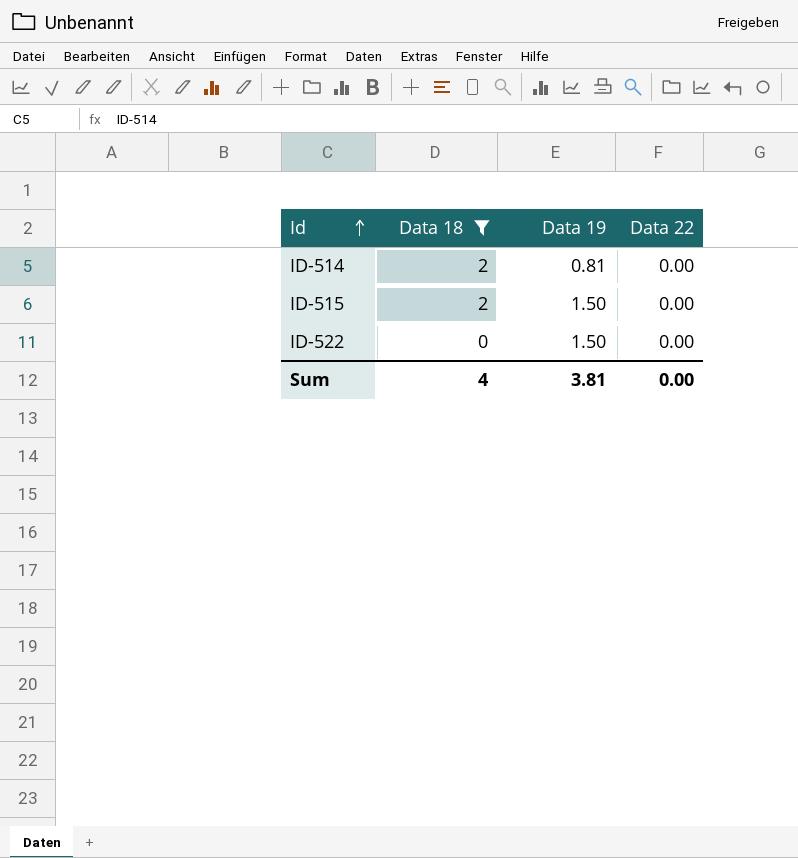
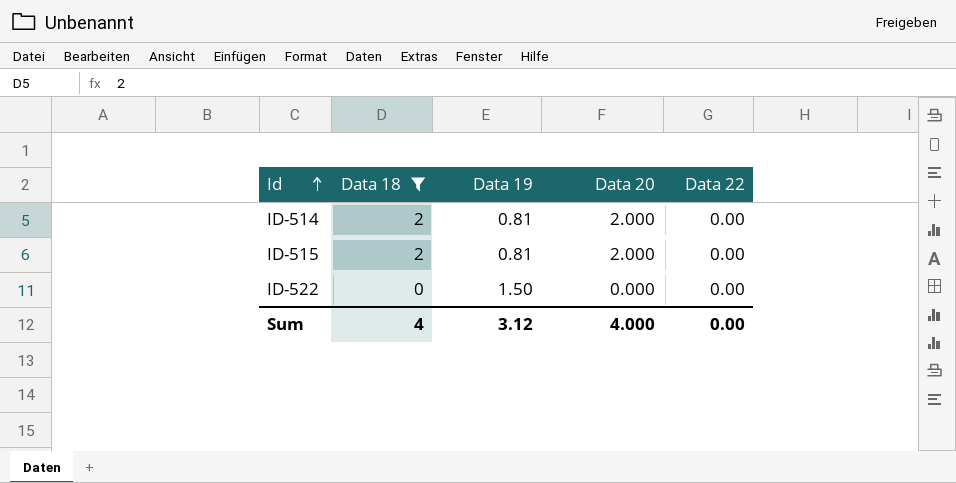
column Data 20 | position: none -> 4
ID-515 | Data 19: 1.50 -> 0.81
Sum | Data 19: 3.81 -> 3.12

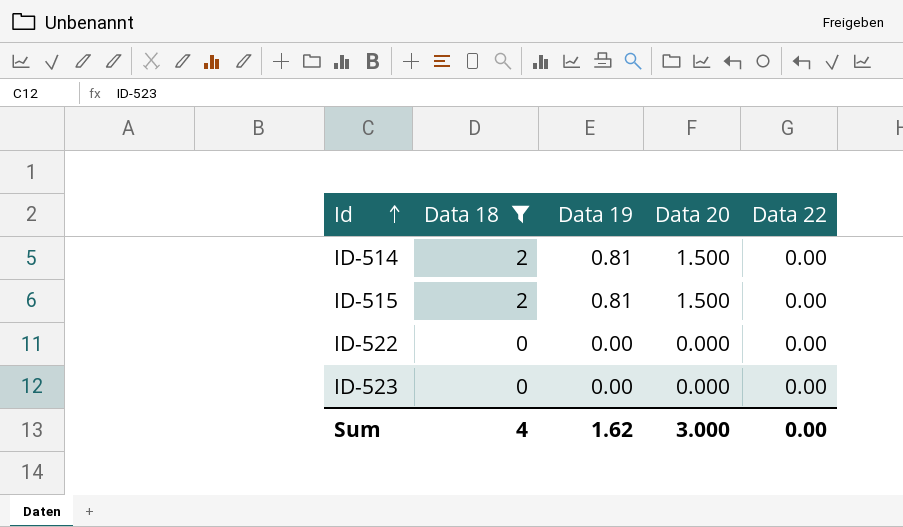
ID-514 | Data 20: 2.000 -> 1.500
ID-515 | Data 20: 2.000 -> 1.500
ID-522 | Data 19: 1.50 -> 0.00
row ID-523: none -> 0 | 0.00 | 0.000 | 0.00
Sum | Data 19: 3.12 -> 1.62
Sum | Data 20: 4.000 -> 3.000

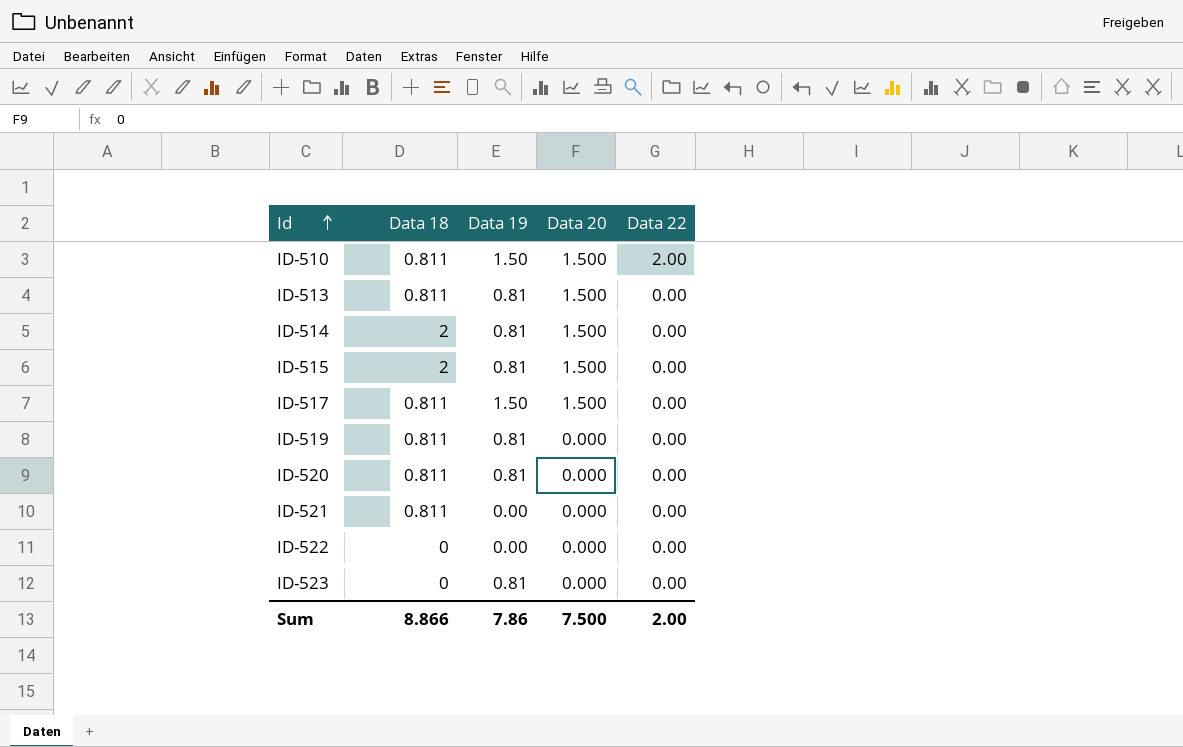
filter: Data 18 != 0.811 -> none
ID-523 | Data 19: 0.00 -> 0.81
Sum | Data 18: 4 -> 8.866
Sum | Data 19: 1.62 -> 7.86
Sum | Data 20: 3.000 -> 7.500
Sum | Data 22: 0.00 -> 2.00

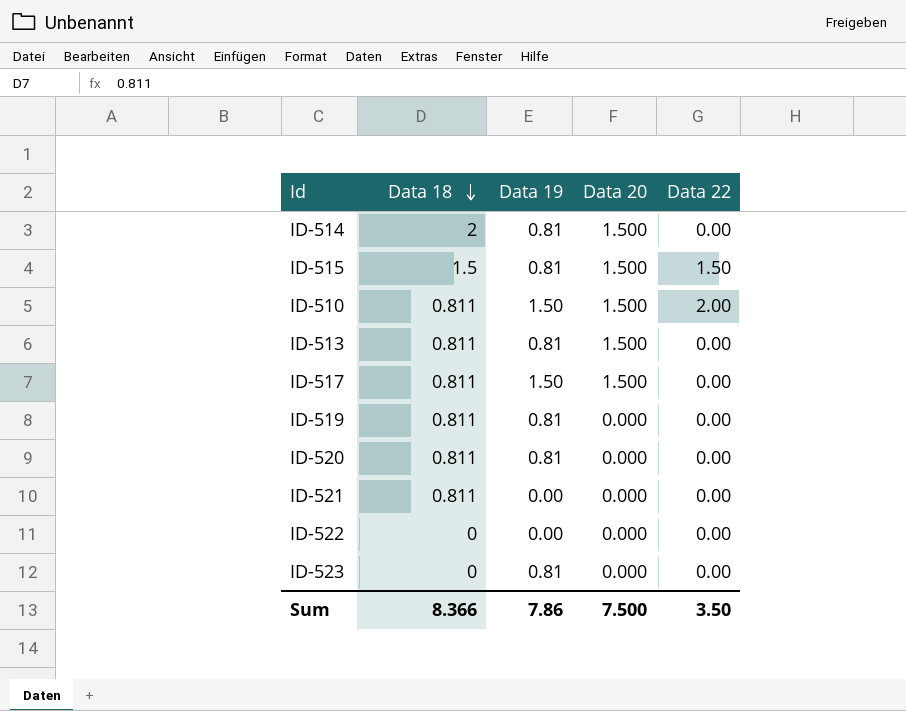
row order: Id ascending -> Data 18 descending
ID-515 | Data 18: 2 -> 1.5
ID-515 | Data 22: 0.00 -> 1.50
Sum | Data 18: 8.866 -> 8.366
Sum | Data 22: 2.00 -> 3.50

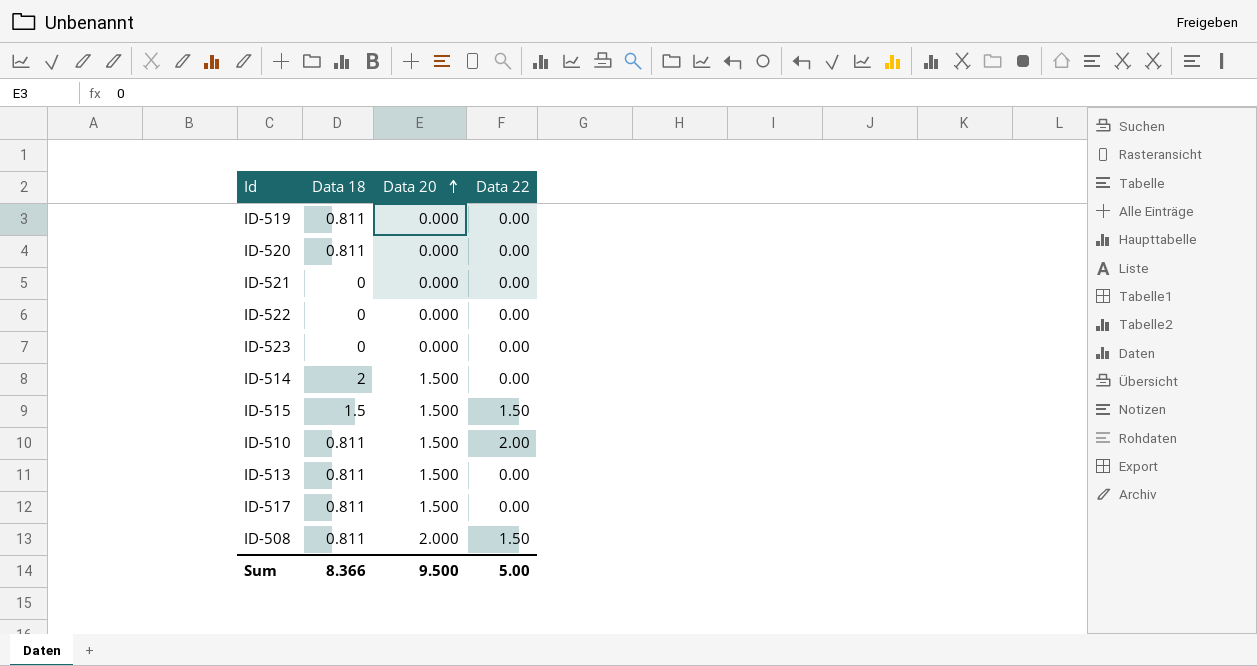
row order: Data 18 descending -> Data 20 ascending
column Data 19 | position: 3 -> none
ID-521 | Data 18: 0.811 -> 0
row ID-508: none -> 0.811 | 2.000 | 1.50
Sum | Data 20: 7.500 -> 9.500
Sum | Data 22: 3.50 -> 5.00

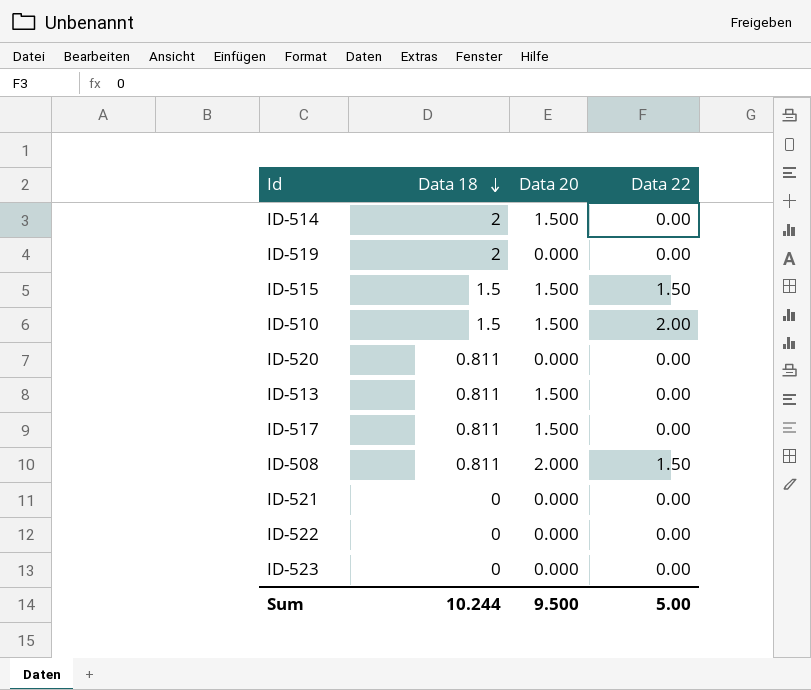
row order: Data 20 ascending -> Data 18 descending
ID-519 | Data 18: 0.811 -> 2
ID-510 | Data 18: 0.811 -> 1.5
Sum | Data 18: 8.366 -> 10.244

